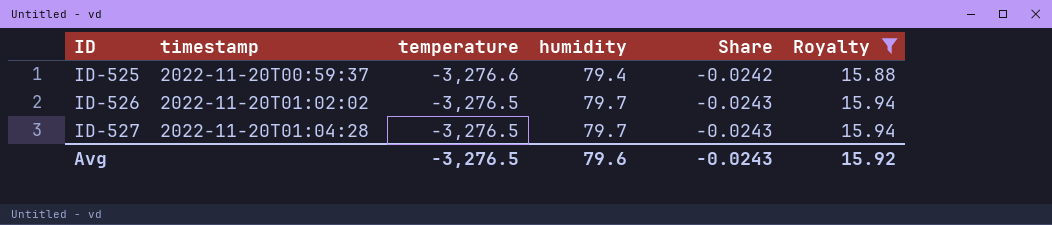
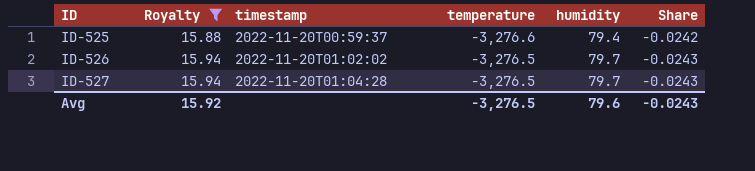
column Royalty | position: 6 -> 2

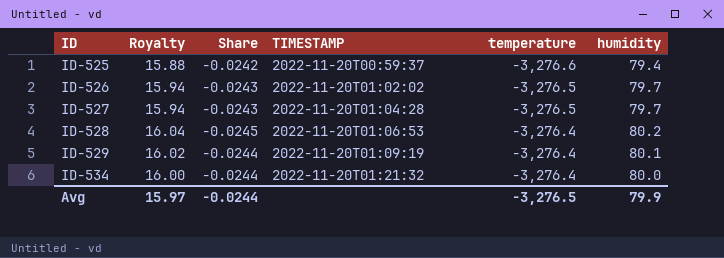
filter: Royalty <= 15.94 -> none
column Share | position: 6 -> 3
column name: timestamp -> TIMESTAMP
Avg | Royalty: 15.92 -> 15.97
Avg | Share: -0.0243 -> -0.0244
Avg | humidity: 79.6 -> 79.9

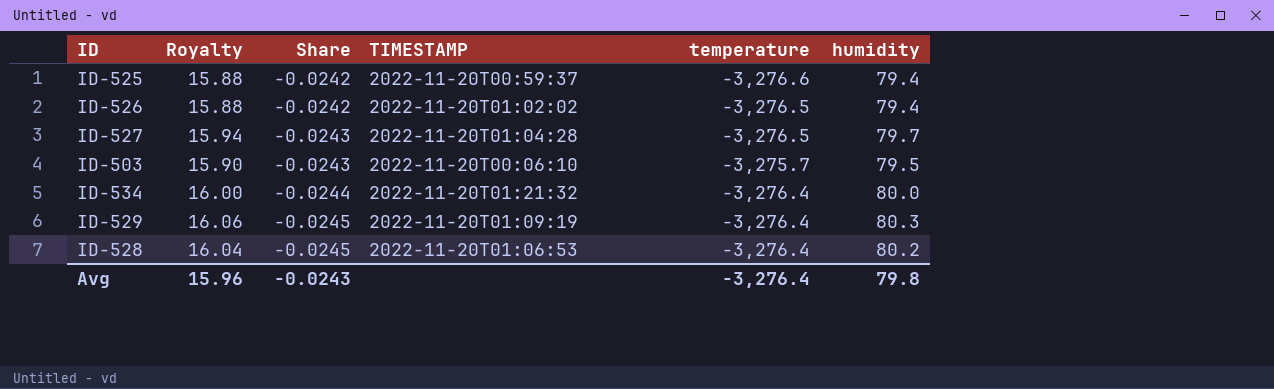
row order: ID ascending -> Share descending
ID-526 | Royalty: 15.94 -> 15.88
ID-526 | Share: -0.0243 -> -0.0242
ID-526 | humidity: 79.7 -> 79.4
row ID-503: none -> 15.90 | -0.0243 | 2022-11-20T00:06:10 | -3,275.7 | 79.5
ID-529 | Royalty: 16.02 -> 16.06
ID-529 | Share: -0.0244 -> -0.0245
ID-529 | humidity: 80.1 -> 80.3
Avg | Royalty: 15.97 -> 15.96
Avg | Share: -0.0244 -> -0.0243
Avg | temperature: -3,276.5 -> -3,276.4
Avg | humidity: 79.9 -> 79.8

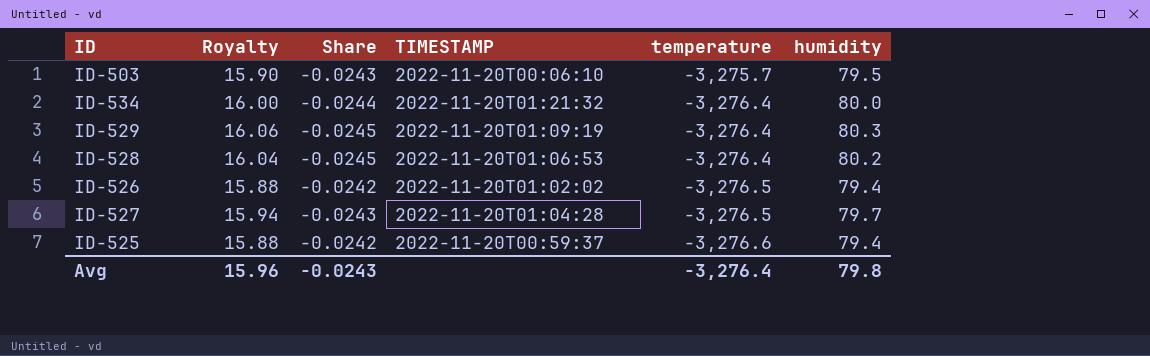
row order: Share descending -> temperature descending

